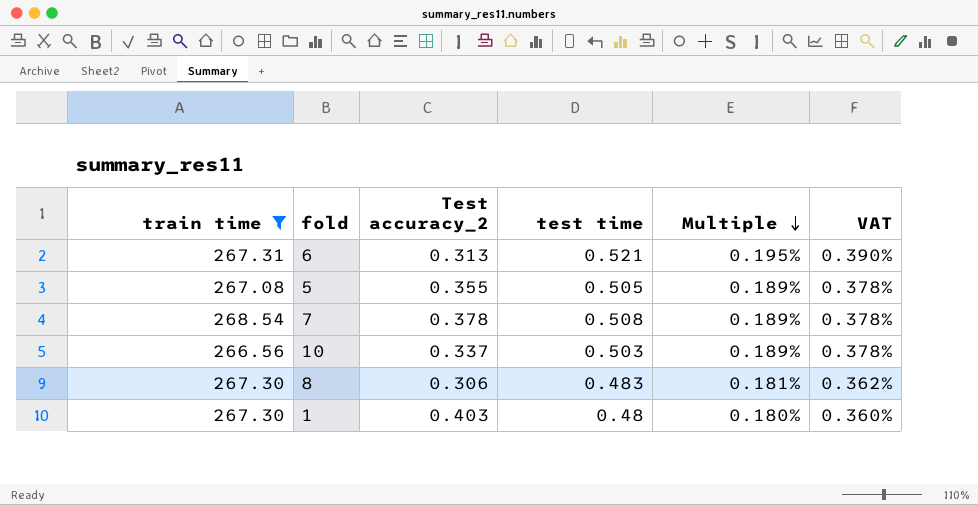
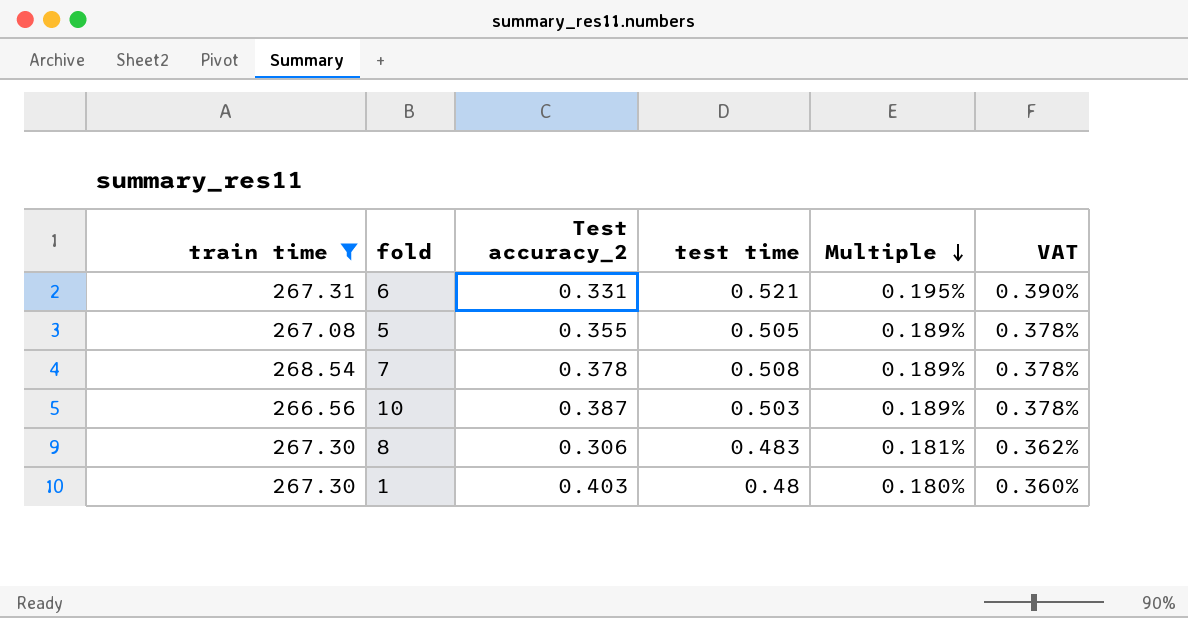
6 | Test accuracy_2: 0.313 -> 0.331
10 | Test accuracy_2: 0.337 -> 0.387

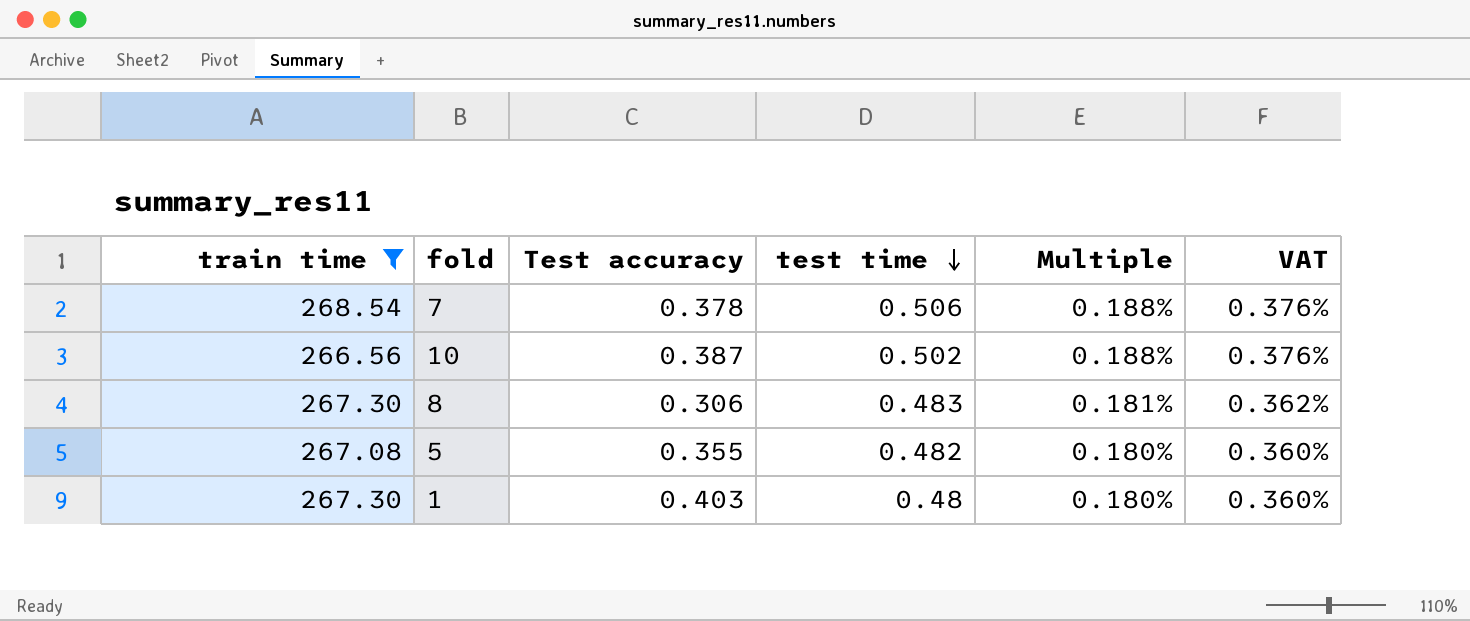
row order: Multiple descending -> test time descending
column name: Test accuracy_2 -> Test accuracy
row 6: 267.31 | 0.331 | 0.521 | 0.195% | 0.390% -> none
7 | test time: 0.508 -> 0.506
7 | Multiple: 0.189% -> 0.188%
7 | VAT: 0.378% -> 0.376%
10 | test time: 0.503 -> 0.502
10 | Multiple: 0.189% -> 0.188%
10 | VAT: 0.378% -> 0.376%
5 | test time: 0.505 -> 0.482
5 | Multiple: 0.189% -> 0.180%
5 | VAT: 0.378% -> 0.360%

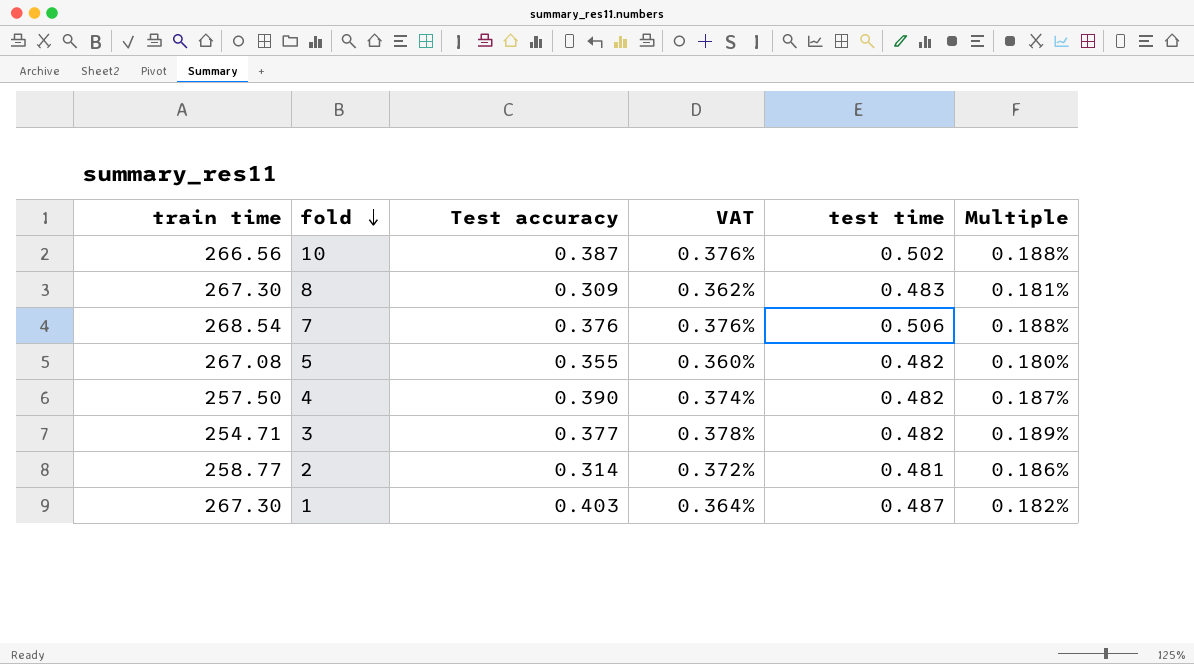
filter: train time >= 266.56 -> none
row order: test time descending -> fold descending
column VAT | position: 6 -> 4
8 | Test accuracy: 0.306 -> 0.309
7 | Test accuracy: 0.378 -> 0.376
1 | VAT: 0.360% -> 0.364%
1 | test time: 0.48 -> 0.487
1 | Multiple: 0.180% -> 0.182%

